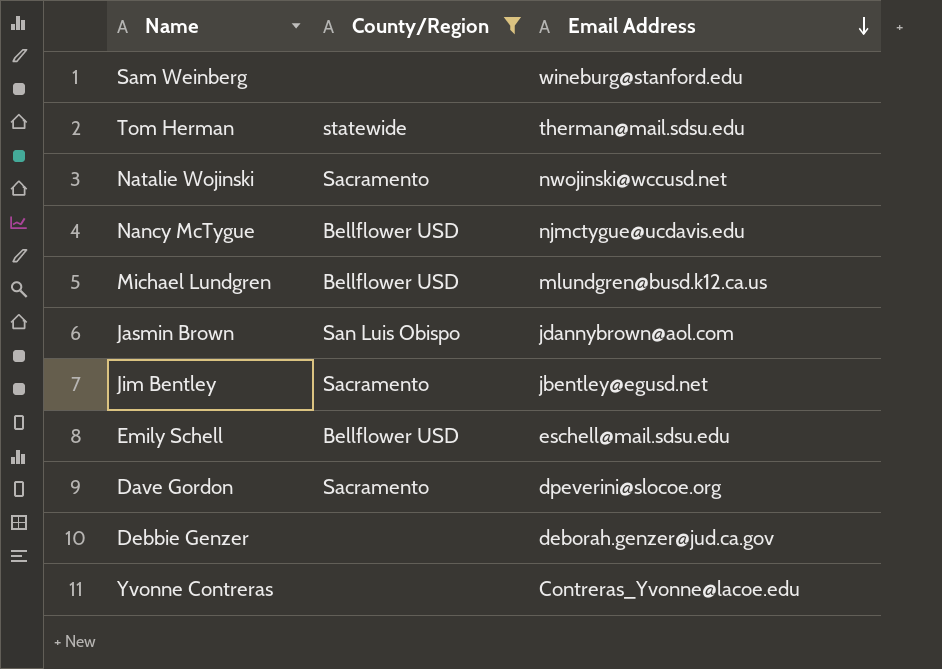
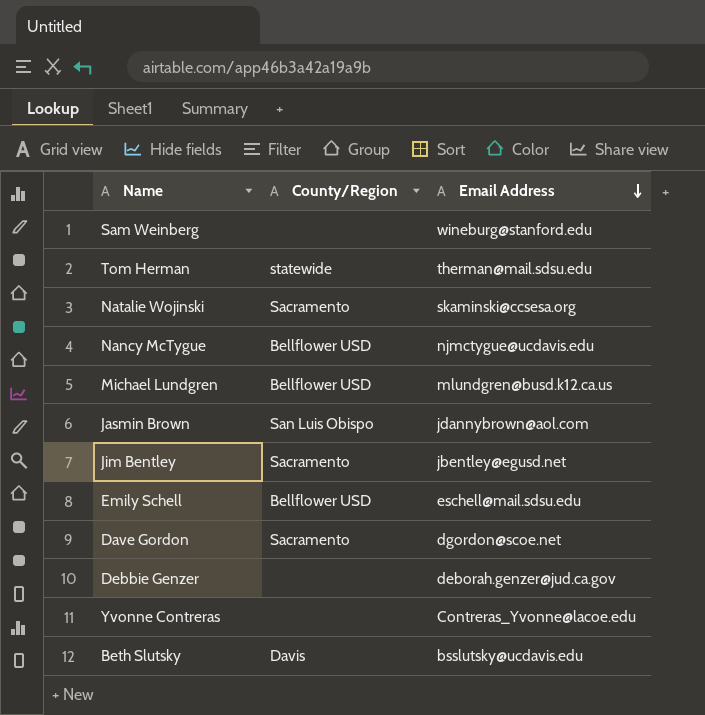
filter: County/Region != Davis -> none
Natalie Wojinski | Email Address: nwojinski@wccusd.net -> skaminski@ccsesa.org
Dave Gordon | Email Address: dpeverini@slocoe.org -> dgordon@scoe.net

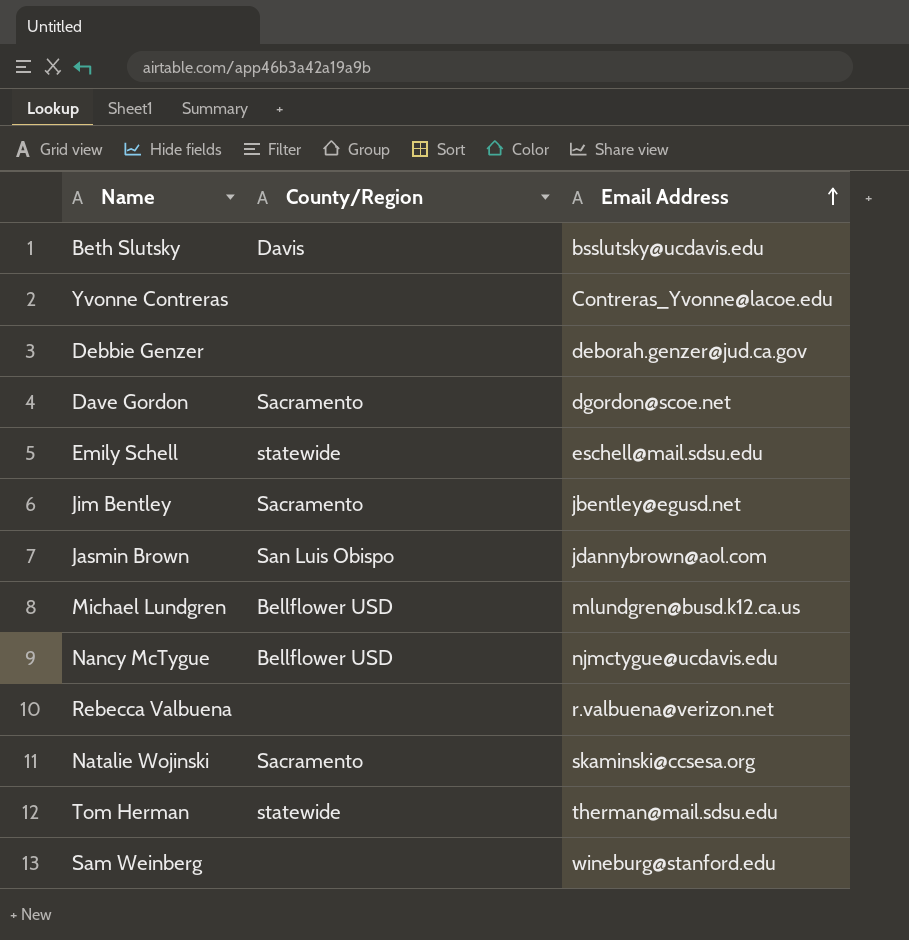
row order: Email Address descending -> Email Address ascending
Emily Schell | County/Region: Bellflower USD -> statewide
row Rebecca Valbuena: none -> none | r.valbuena@verizon.net

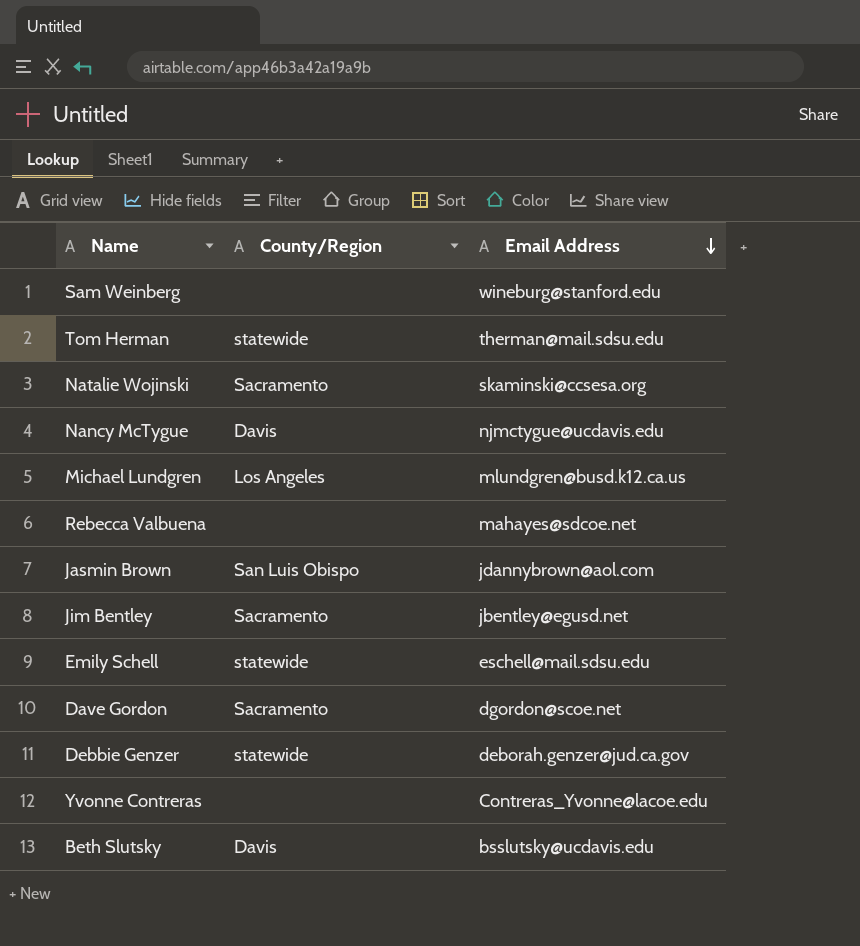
row order: Email Address ascending -> Email Address descending
Nancy McTygue | County/Region: Bellflower USD -> Davis
Michael Lundgren | County/Region: Bellflower USD -> Los Angeles
Rebecca Valbuena | Email Address: r.valbuena@verizon.net -> mahayes@sdcoe.net
Debbie Genzer | County/Region: none -> statewide

